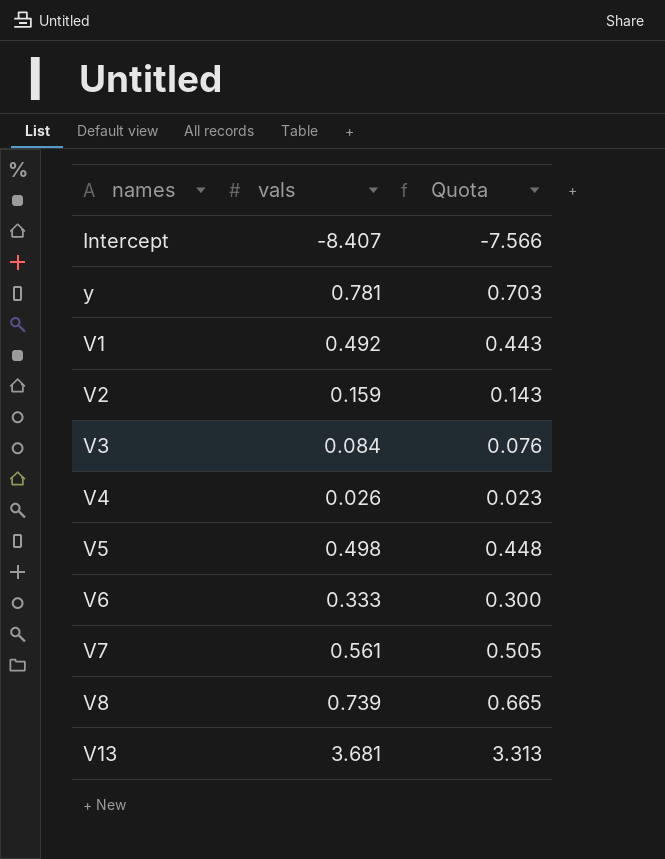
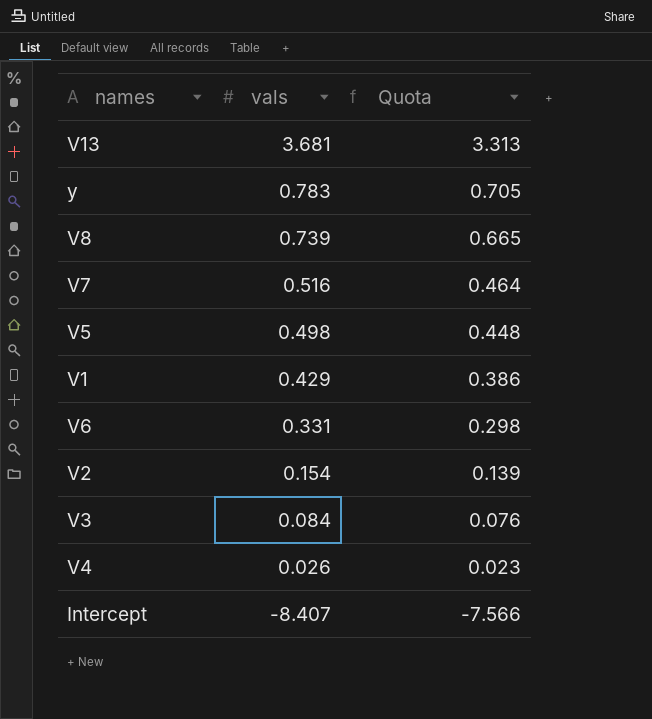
row order: none -> vals descending
y | vals: 0.781 -> 0.783
y | Quota: 0.703 -> 0.705
V7 | vals: 0.561 -> 0.516
V7 | Quota: 0.505 -> 0.464
V1 | vals: 0.492 -> 0.429
V1 | Quota: 0.443 -> 0.386
V6 | vals: 0.333 -> 0.331
V6 | Quota: 0.300 -> 0.298
V2 | vals: 0.159 -> 0.154
V2 | Quota: 0.143 -> 0.139

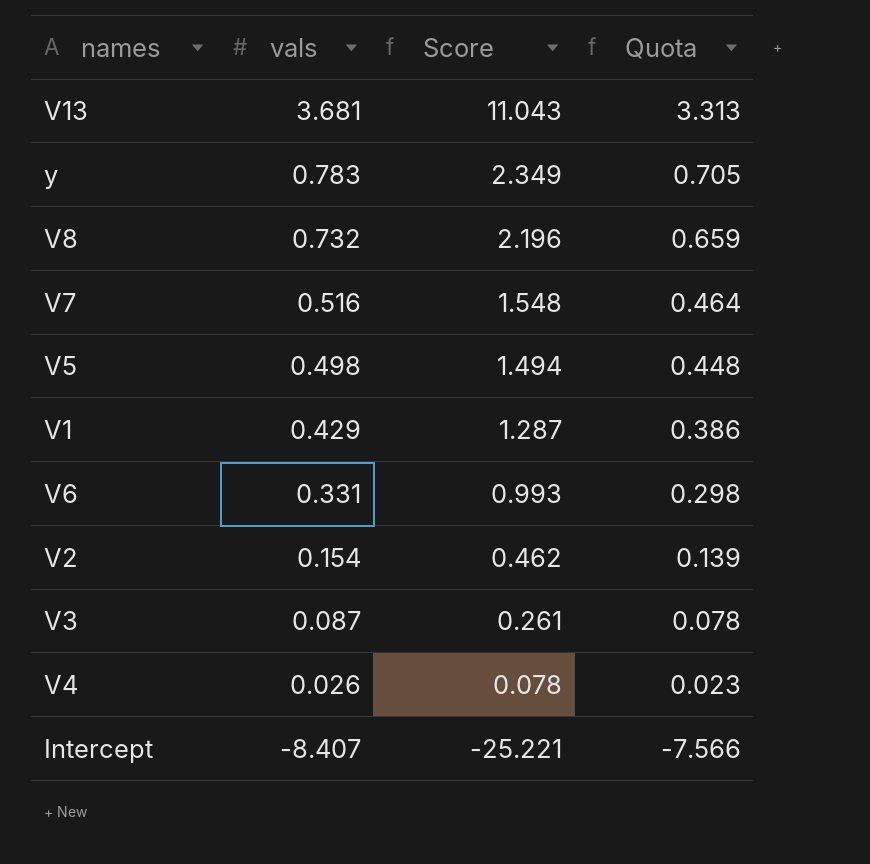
column Score | formula: none -> [vals] * 3
V8 | vals: 0.739 -> 0.732
V8 | Quota: 0.665 -> 0.659
V3 | vals: 0.084 -> 0.087
V3 | Quota: 0.076 -> 0.078

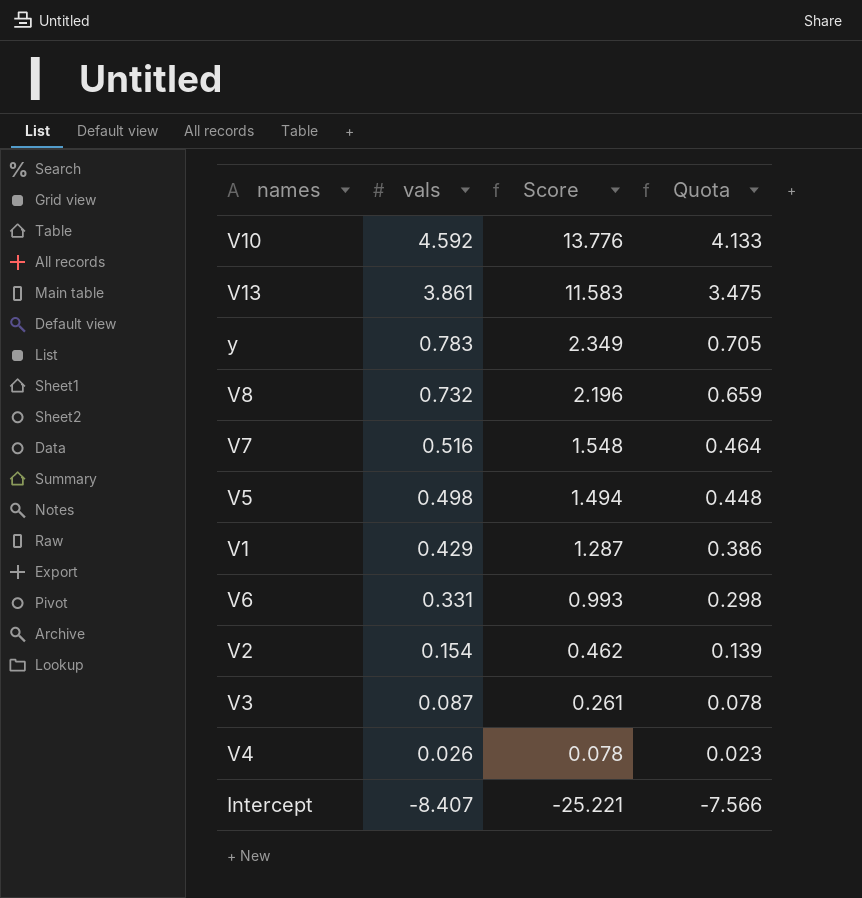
row V10: none -> 4.592 | 13.776 | 4.133
V13 | vals: 3.681 -> 3.861
V13 | Score: 11.043 -> 11.583
V13 | Quota: 3.313 -> 3.475

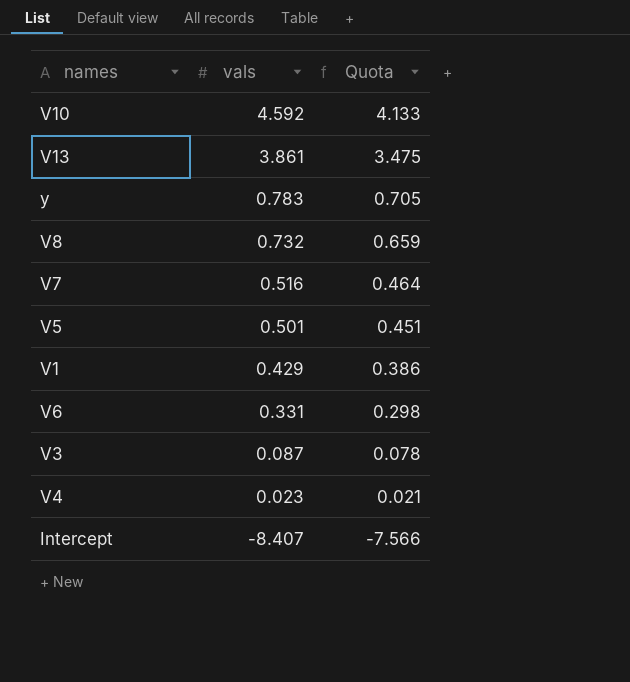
column Score | formula: [vals] * 3 -> none
row V2: 0.154 | 0.462 | 0.139 -> none
V5 | vals: 0.498 -> 0.501
V5 | Quota: 0.448 -> 0.451
V4 | vals: 0.026 -> 0.023
V4 | Quota: 0.023 -> 0.021

